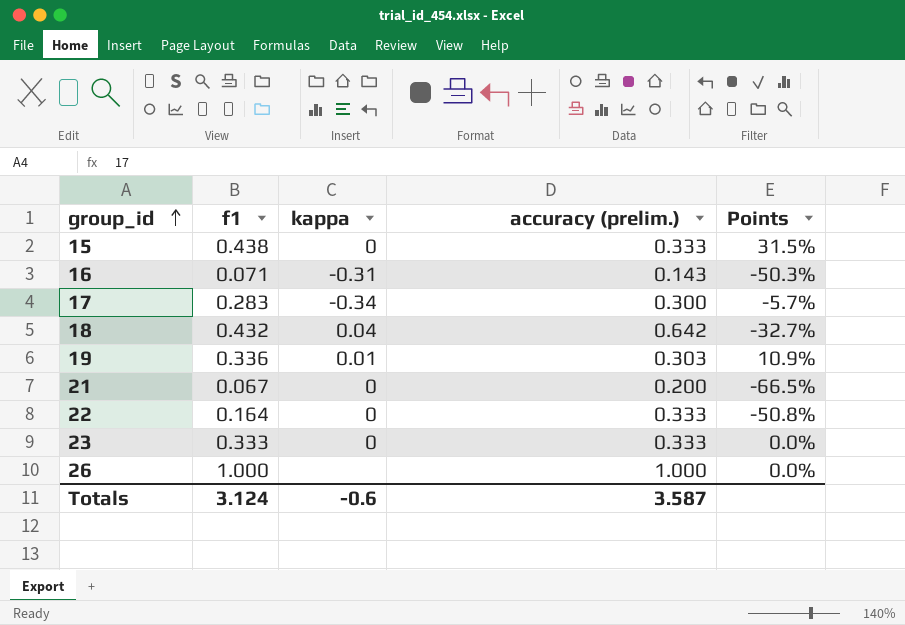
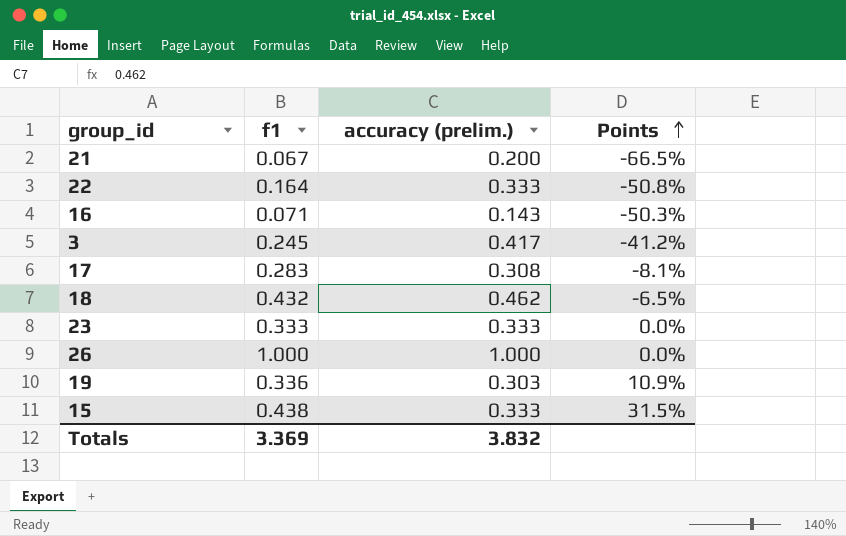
row order: group_id ascending -> Points ascending
column kappa | position: 3 -> none
row 3: none -> 0.245 | 0.417 | -41.2%
17 | accuracy (prelim.): 0.300 -> 0.308
17 | Points: -5.7% -> -8.1%
18 | accuracy (prelim.): 0.642 -> 0.462
18 | Points: -32.7% -> -6.5%
Totals | f1: 3.124 -> 3.369
Totals | accuracy (prelim.): 3.587 -> 3.832

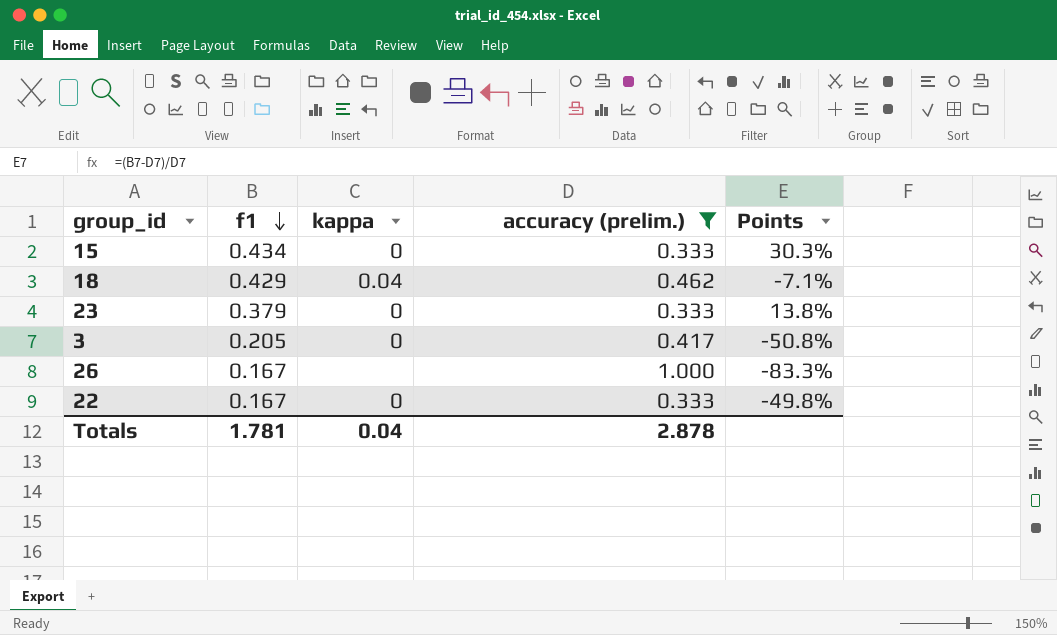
filter: none -> accuracy (prelim.) >= 0.333
row order: Points ascending -> f1 descending
column kappa | position: none -> 3
15 | f1: 0.438 -> 0.434
15 | Points: 31.5% -> 30.3%
18 | f1: 0.432 -> 0.429
18 | Points: -6.5% -> -7.1%
23 | f1: 0.333 -> 0.379
23 | Points: 0.0% -> 13.8%
3 | f1: 0.245 -> 0.205
3 | Points: -41.2% -> -50.8%
26 | f1: 1.000 -> 0.167
26 | Points: 0.0% -> -83.3%
22 | f1: 0.164 -> 0.167
22 | Points: -50.8% -> -49.8%
Totals | f1: 3.369 -> 1.781
Totals | accuracy (prelim.): 3.832 -> 2.878

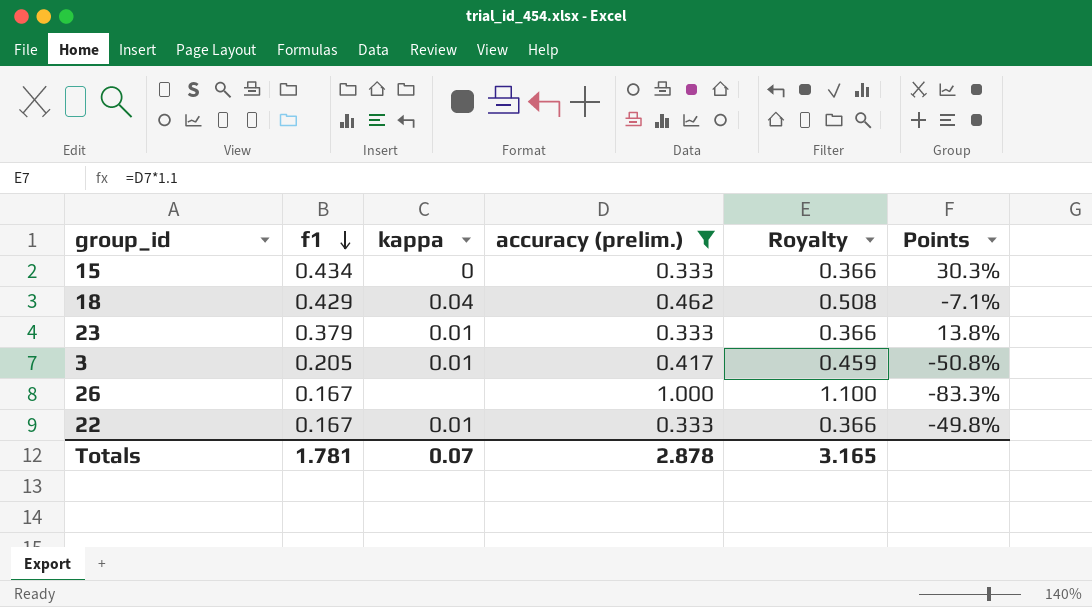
column Royalty | formula: none -> [accuracy (prelim.)] * 1.1
23 | kappa: 0 -> 0.01
3 | kappa: 0 -> 0.01
22 | kappa: 0 -> 0.01
Totals | kappa: 0.04 -> 0.07

